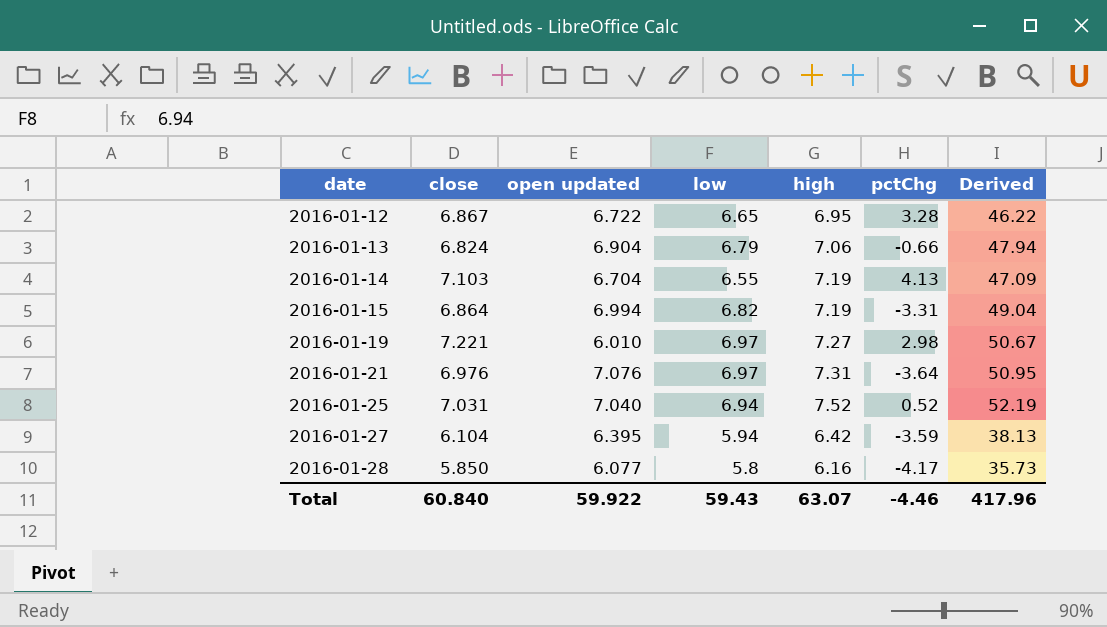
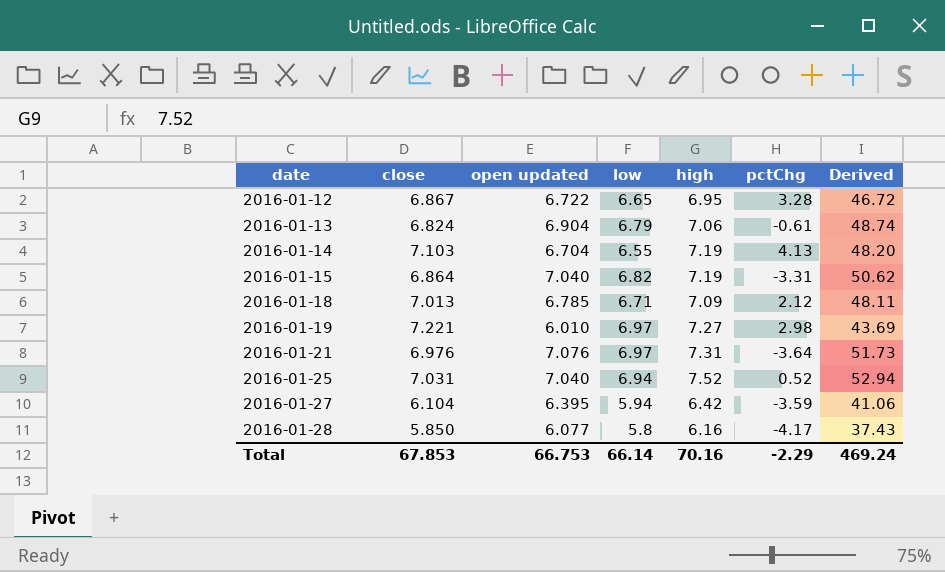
column Derived | formula: [low] * [high] -> [open updated] * [high]
2016-01-13 | pctChg: -0.66 -> -0.61
2016-01-15 | open updated: 6.994 -> 7.040
row 2016-01-18: none -> 7.013 | 6.785 | 6.71 | 7.09 | 2.12 | 48.11
Total | close: 60.840 -> 67.853
Total | open updated: 59.922 -> 66.753
Total | low: 59.43 -> 66.14
Total | high: 63.07 -> 70.16
Total | pctChg: -4.46 -> -2.29
Total | Derived: 417.96 -> 469.24

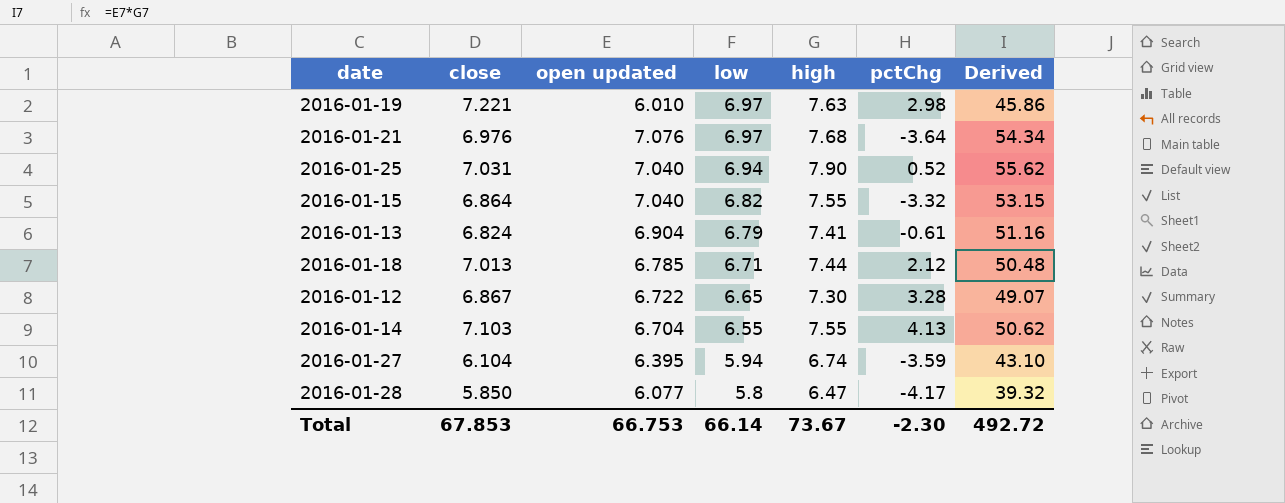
row order: date ascending -> low descending
2016-01-19 | high: 7.27 -> 7.63
2016-01-19 | Derived: 43.69 -> 45.86
2016-01-21 | high: 7.31 -> 7.68
2016-01-21 | Derived: 51.73 -> 54.34
2016-01-25 | high: 7.52 -> 7.90
2016-01-25 | Derived: 52.94 -> 55.62
2016-01-15 | high: 7.19 -> 7.55
2016-01-15 | pctChg: -3.31 -> -3.32
2016-01-15 | Derived: 50.62 -> 53.15
2016-01-13 | high: 7.06 -> 7.41
2016-01-13 | Derived: 48.74 -> 51.16
2016-01-18 | high: 7.09 -> 7.44
2016-01-18 | Derived: 48.11 -> 50.48
2016-01-12 | high: 6.95 -> 7.30
2016-01-12 | Derived: 46.72 -> 49.07
2016-01-14 | high: 7.19 -> 7.55
2016-01-14 | Derived: 48.20 -> 50.62
2016-01-27 | high: 6.42 -> 6.74
2016-01-27 | Derived: 41.06 -> 43.10
2016-01-28 | high: 6.16 -> 6.47
2016-01-28 | Derived: 37.43 -> 39.32
Total | high: 70.16 -> 73.67
Total | pctChg: -2.29 -> -2.30
Total | Derived: 469.24 -> 492.72

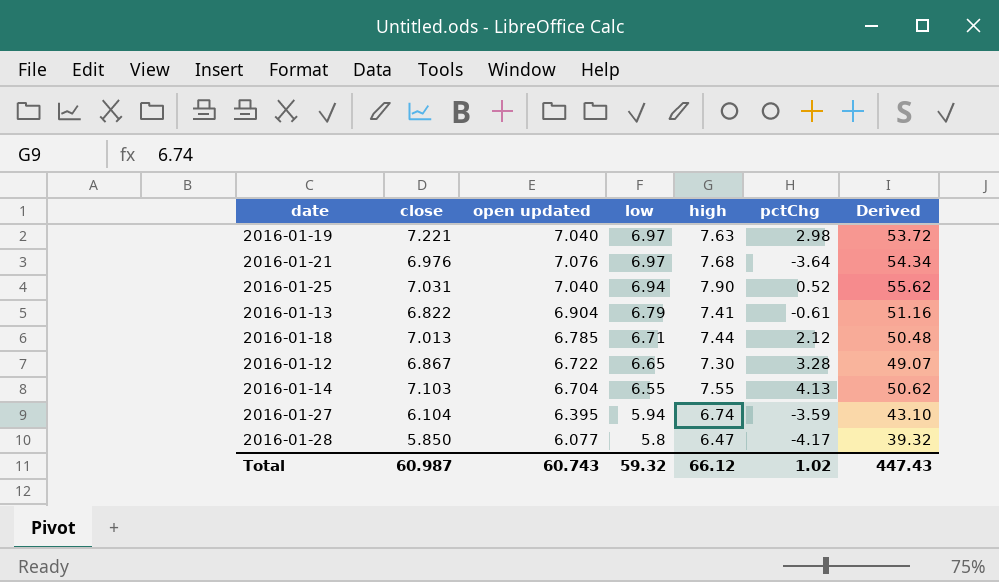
row 2016-01-15: 6.864 | 7.040 | 6.82 | 7.55 | -3.32 | 53.15 -> none
2016-01-19 | open updated: 6.010 -> 7.040
2016-01-19 | Derived: 45.86 -> 53.72
2016-01-13 | close: 6.824 -> 6.822
Total | close: 67.853 -> 60.987
Total | open updated: 66.753 -> 60.743
Total | low: 66.14 -> 59.32
Total | high: 73.67 -> 66.12
Total | pctChg: -2.30 -> 1.02
Total | Derived: 492.72 -> 447.43

